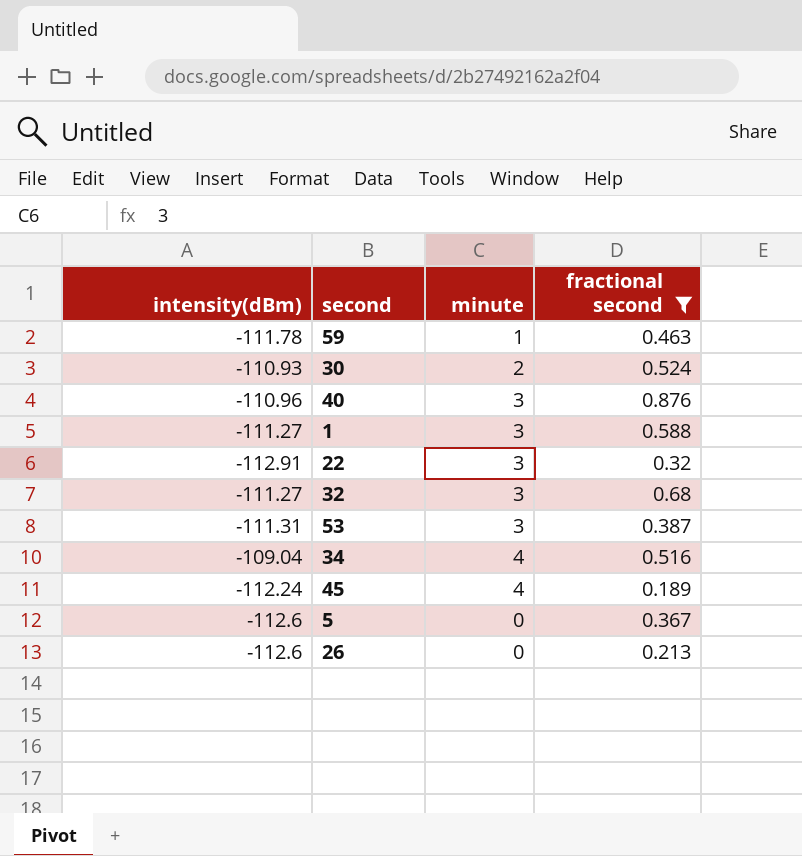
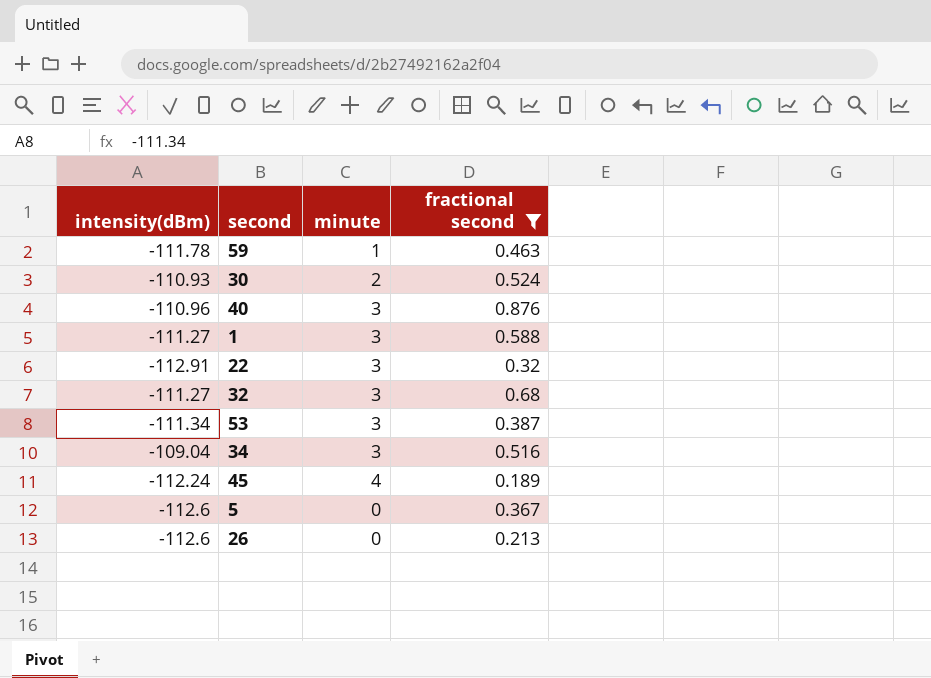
53 | intensity(dBm): -111.31 -> -111.34
34 | minute: 4 -> 3

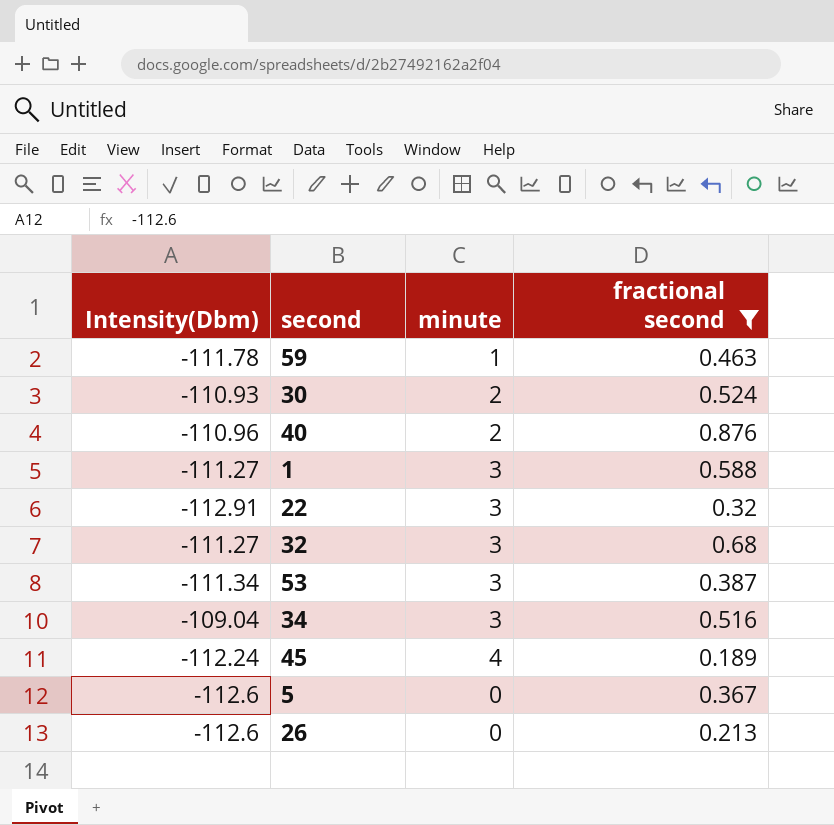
column name: intensity(dBm) -> Intensity(Dbm)
40 | minute: 3 -> 2

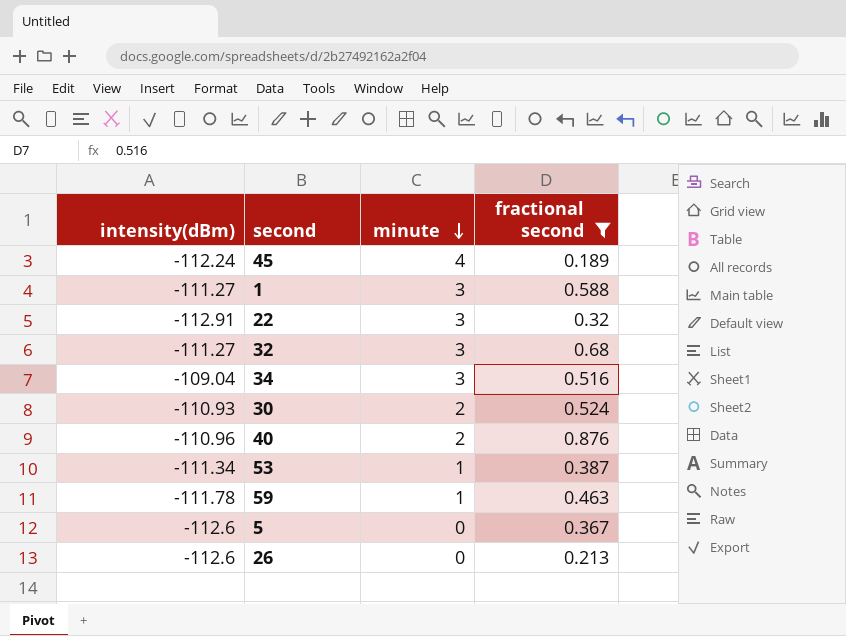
row order: none -> minute descending
column name: Intensity(Dbm) -> intensity(dBm)
53 | minute: 3 -> 1

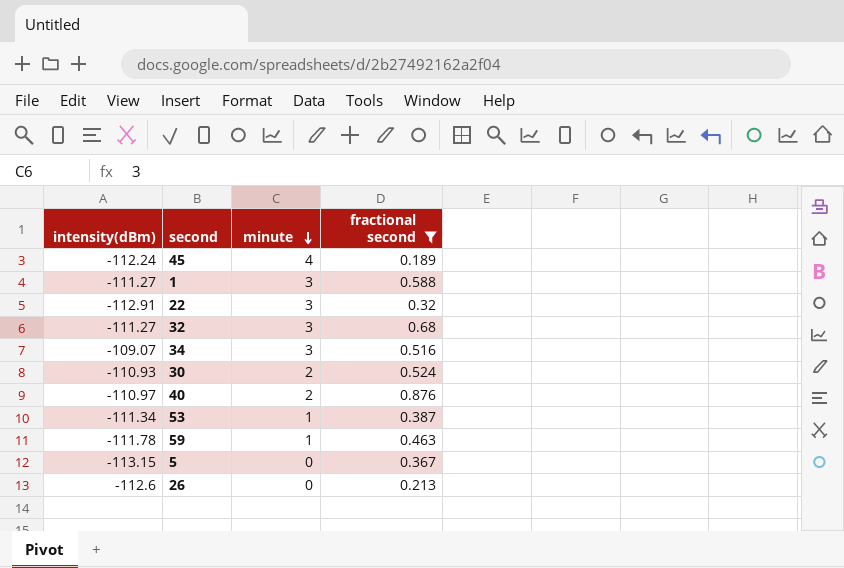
34 | intensity(dBm): -109.04 -> -109.07
40 | intensity(dBm): -110.96 -> -110.97
5 | intensity(dBm): -112.6 -> -113.15

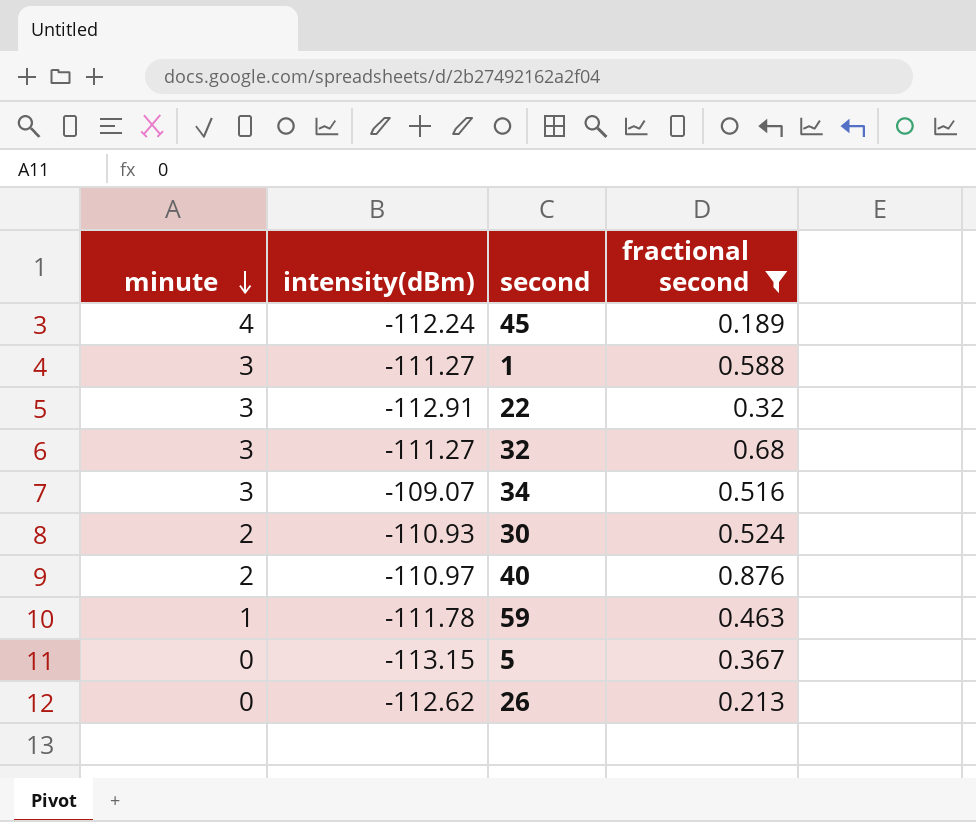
column minute | position: 3 -> 1
row 53: -111.34 | 1 | 0.387 -> none
26 | intensity(dBm): -112.6 -> -112.62

